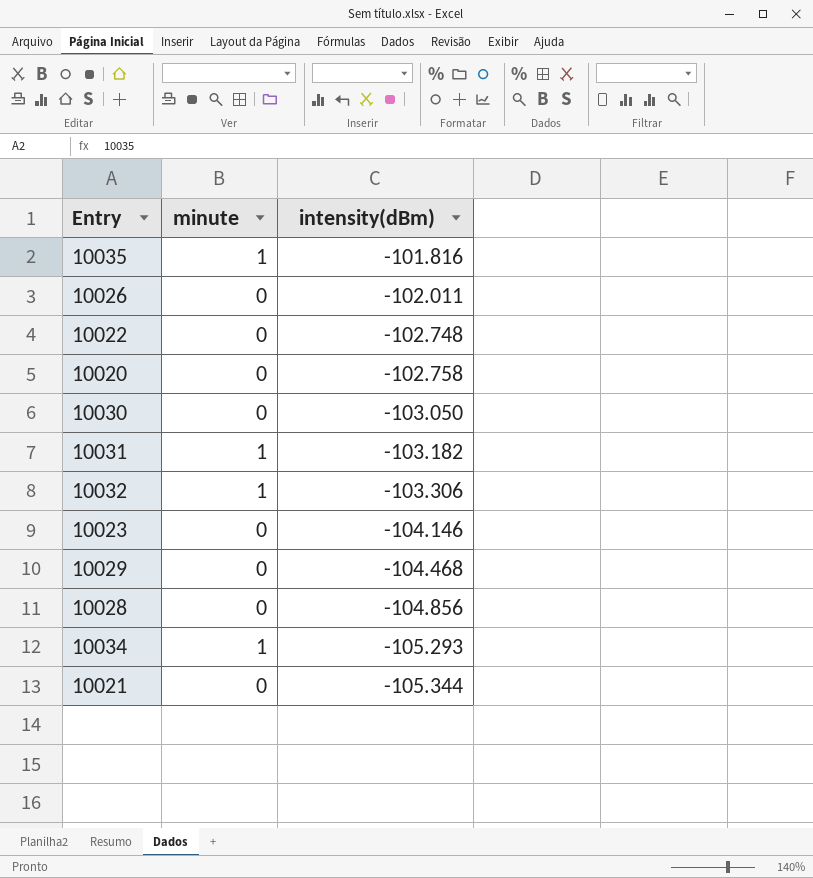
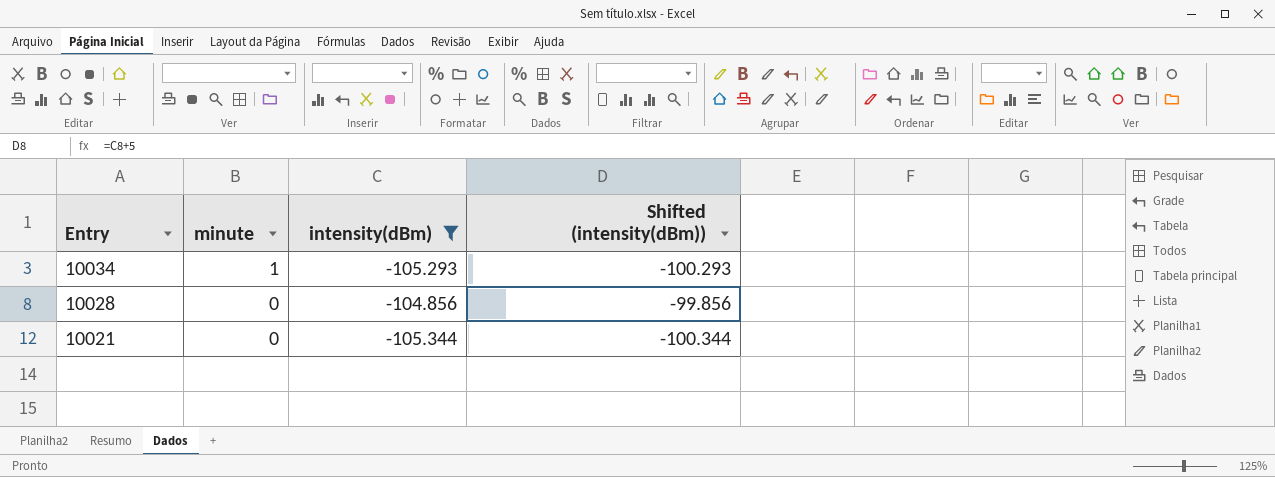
filter: none -> intensity(dBm) <= -104.856
row order: intensity(dBm) descending -> Entry descending
column Shifted (intensity(dBm)) | formula: none -> [intensity(dBm)] + 5

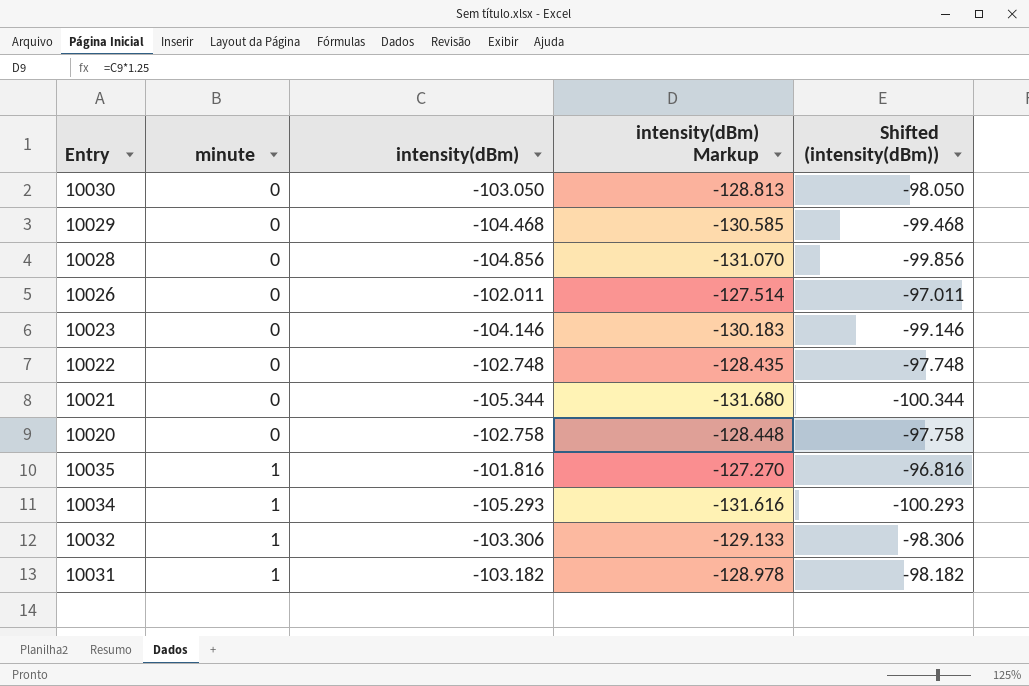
filter: intensity(dBm) <= -104.856 -> none
row order: Entry descending -> minute ascending
column intensity(dBm) Markup | formula: none -> [intensity(dBm)] * 1.25

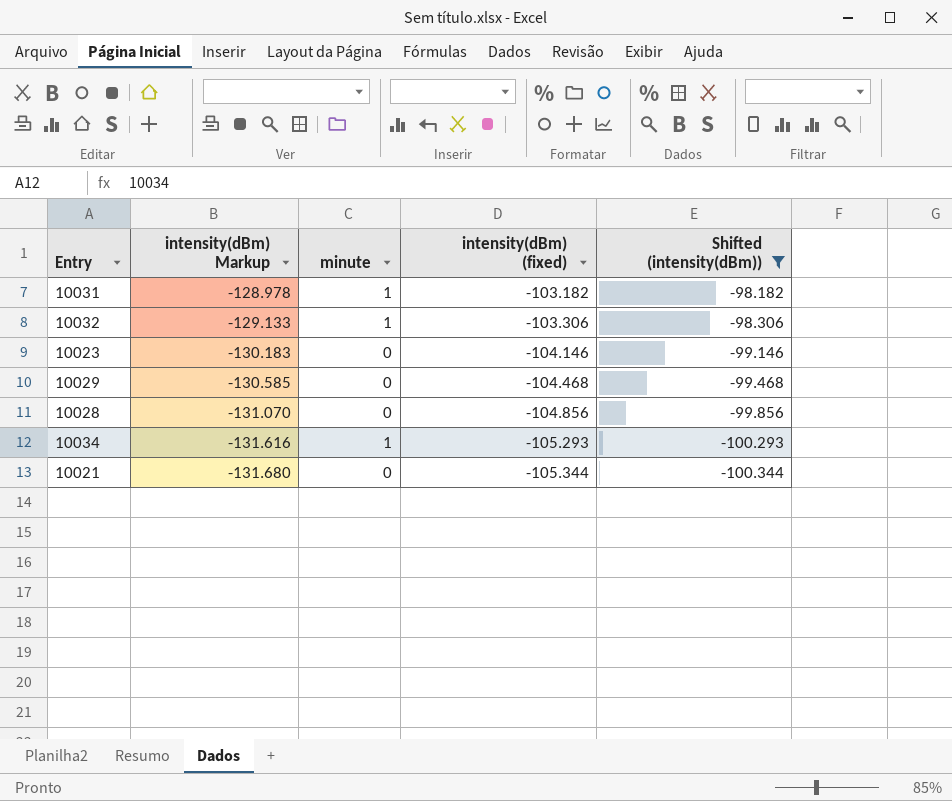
filter: none -> Shifted (intensity(dBm)) <= -98.182
row order: minute ascending -> intensity(dBm) Markup descending
column intensity(dBm) Markup | position: 4 -> 2
column name: intensity(dBm) -> intensity(dBm) (fixed)

